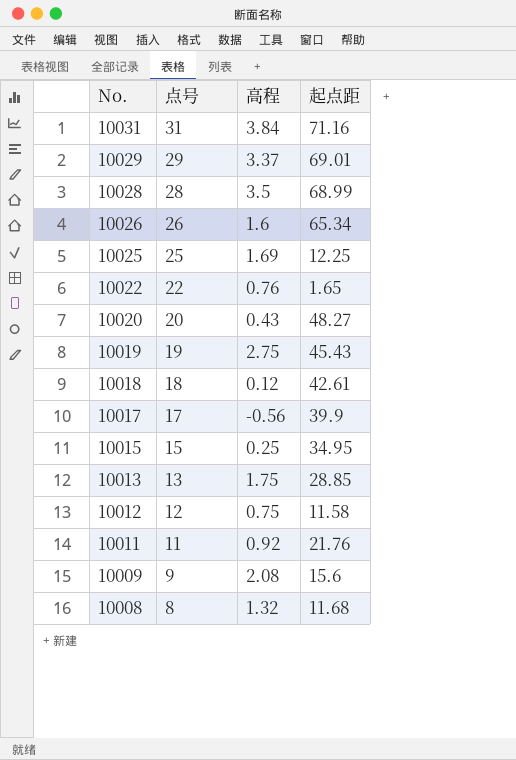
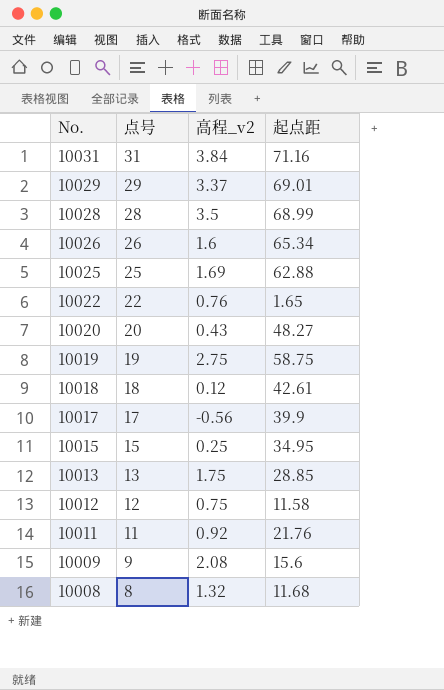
column name: 高程 -> 高程_v2
10025 | 起点距: 12.25 -> 62.88
10019 | 起点距: 45.43 -> 58.75

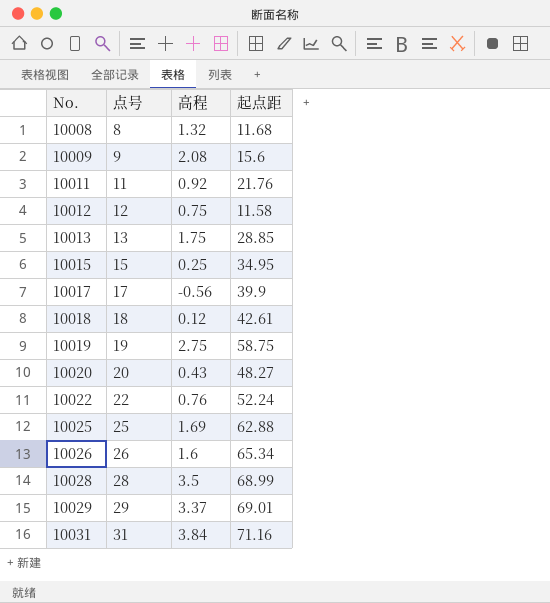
row order: No. descending -> No. ascending
column name: 高程_v2 -> 高程
10022 | 起点距: 1.65 -> 52.24

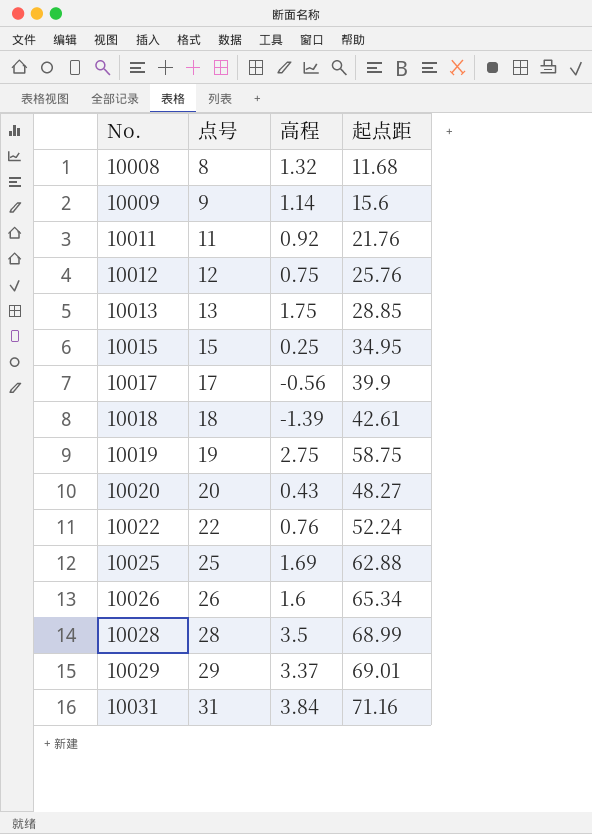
10009 | 高程: 2.08 -> 1.14
10012 | 起点距: 11.58 -> 25.76
10018 | 高程: 0.12 -> -1.39

